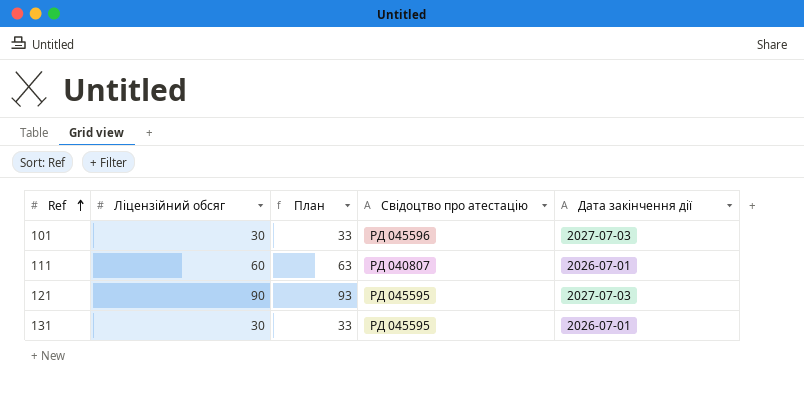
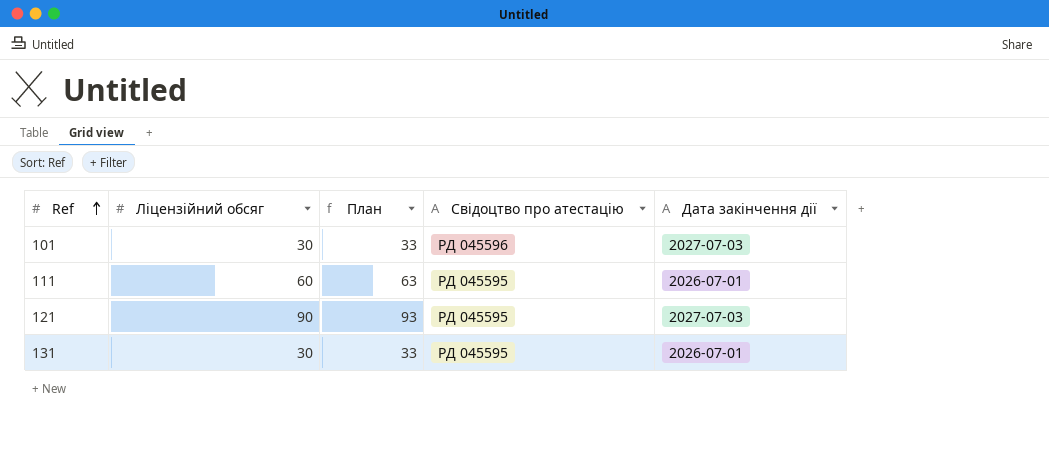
111 | Свідоцтво про атестацію: PД 040807 -> РД 045595

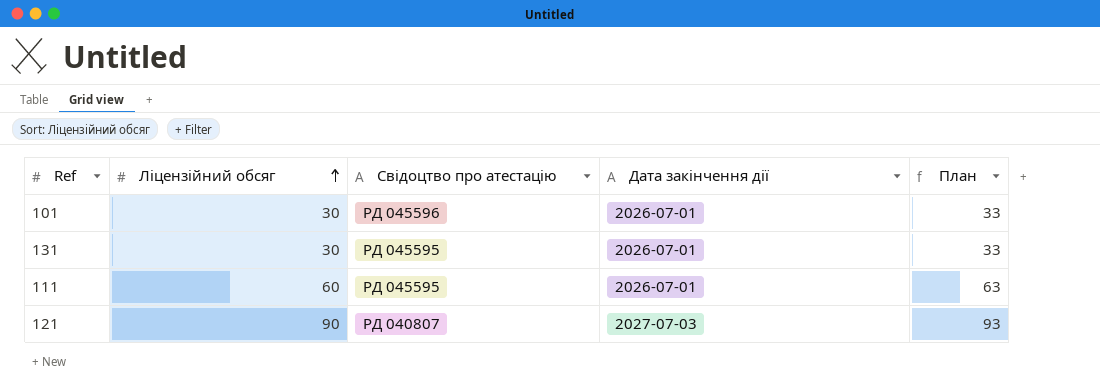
row order: Ref ascending -> Ліцензійний обсяг ascending
column План | position: 3 -> 5
101 | Дата закінчення дії: 2027-07-03 -> 2026-07-01
121 | Свідоцтво про атестацію: РД 045595 -> PД 040807

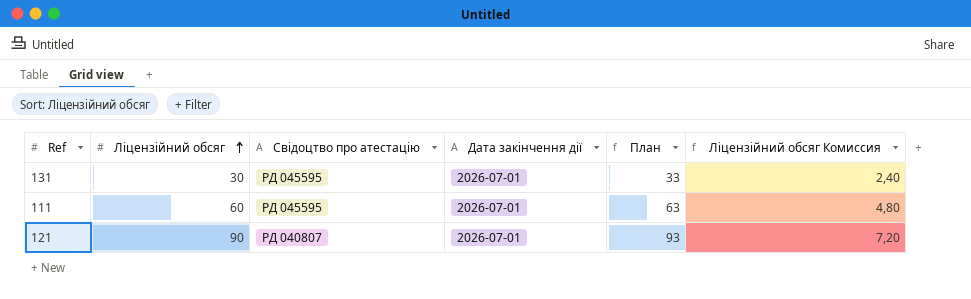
column Ліцензійний обсяг Комиссия | formula: none -> [Ліцензійний обсяг] * 0,08
row 101: 30 | PД 045596 | 2026-07-01 | 33 -> none
121 | Дата закінчення дії: 2027-07-03 -> 2026-07-01

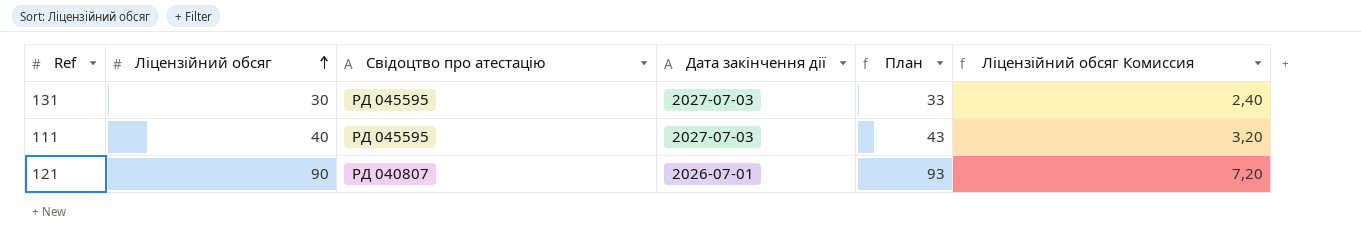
131 | Дата закінчення дії: 2026-07-01 -> 2027-07-03
111 | Ліцензійний обсяг: 60 -> 40
111 | Дата закінчення дії: 2026-07-01 -> 2027-07-03
111 | План: 63 -> 43
111 | Ліцензійний обсяг Комиссия: 4,80 -> 3,20

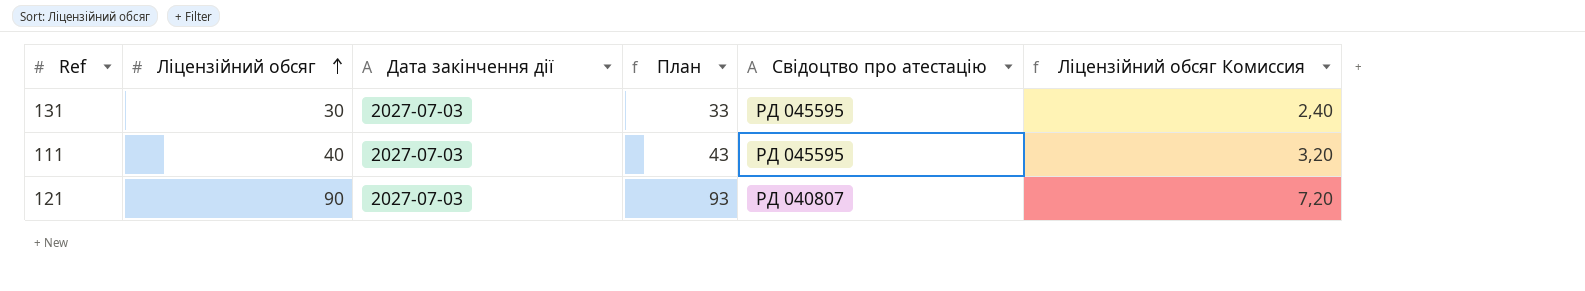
column Свідоцтво про атестацію | position: 3 -> 5
121 | Дата закінчення дії: 2026-07-01 -> 2027-07-03

